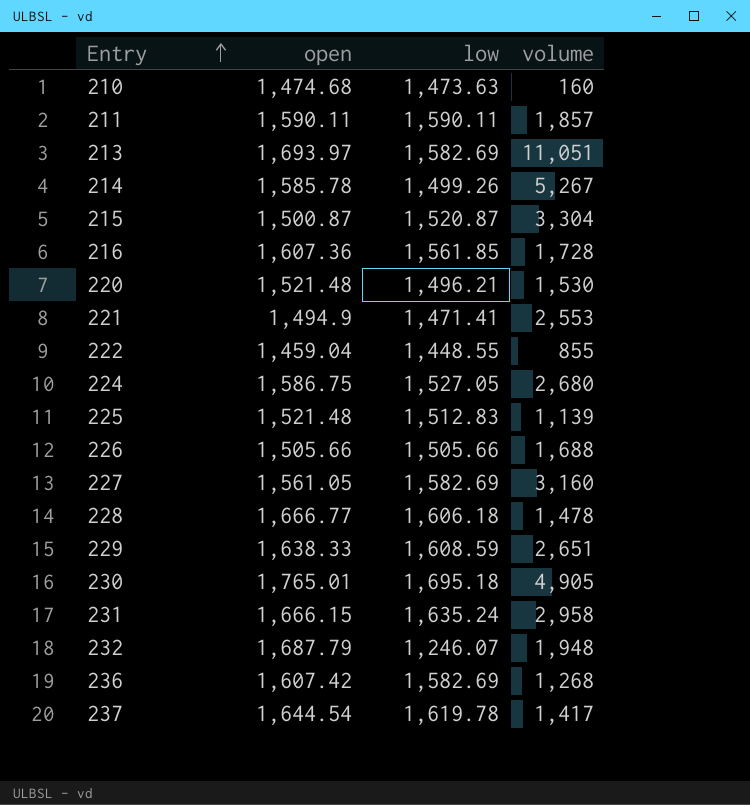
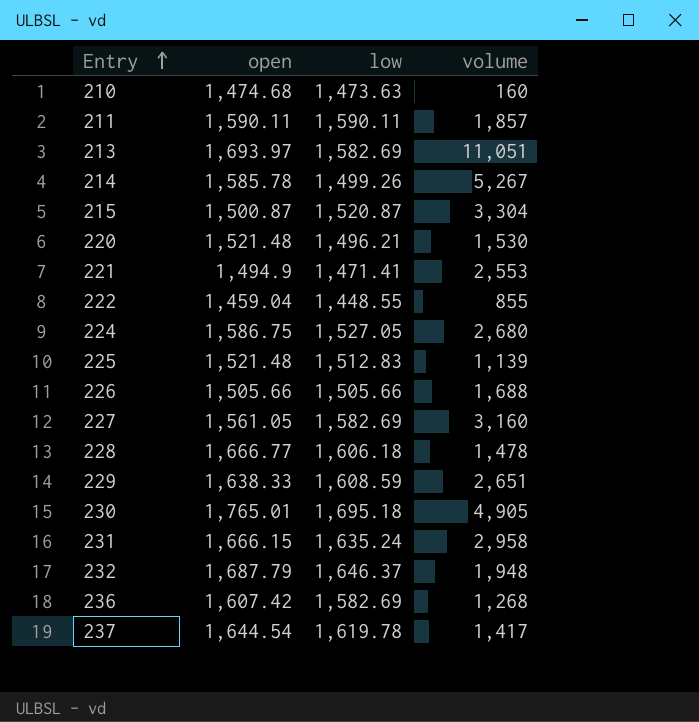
row 216: 1,607.36 | 1,561.85 | 1,728 -> none
232 | low: 1,246.07 -> 1,646.37

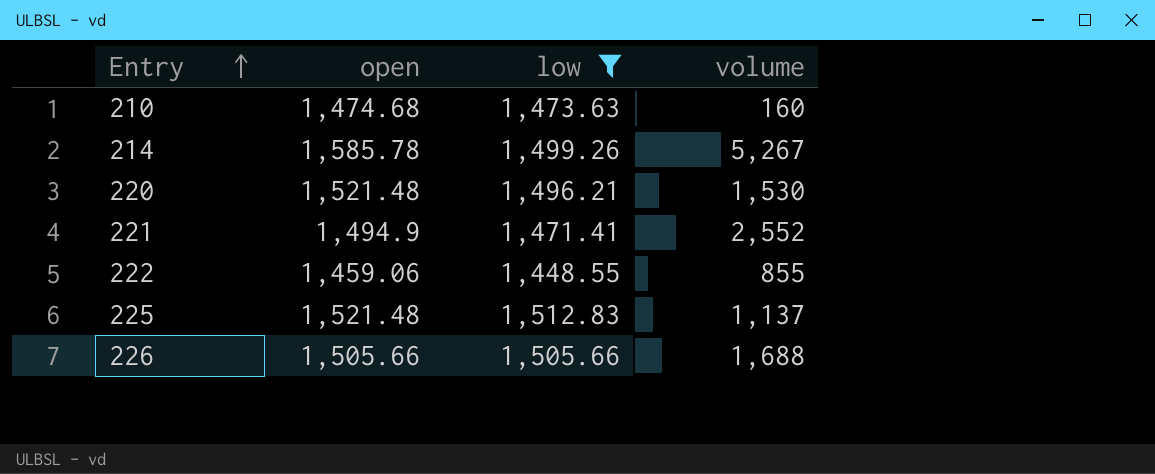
filter: none -> low <= 1,512.83
221 | volume: 2,553 -> 2,552
222 | open: 1,459.04 -> 1,459.06
225 | volume: 1,139 -> 1,137

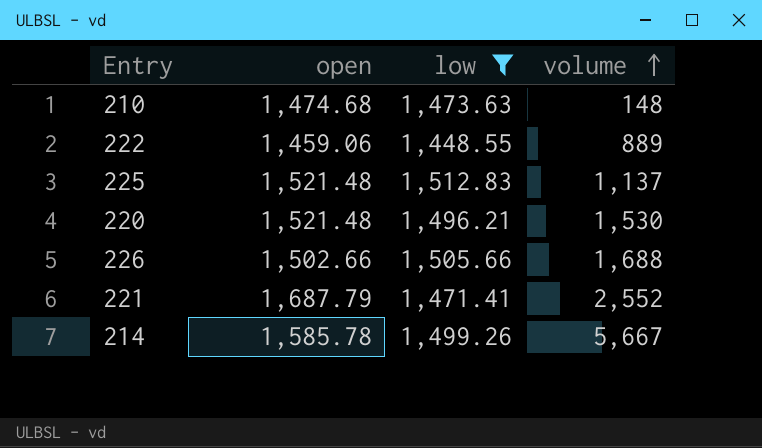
row order: Entry ascending -> volume ascending
210 | volume: 160 -> 148
222 | volume: 855 -> 889
226 | open: 1,505.66 -> 1,502.66
221 | open: 1,494.9 -> 1,687.79
214 | volume: 5,267 -> 5,667

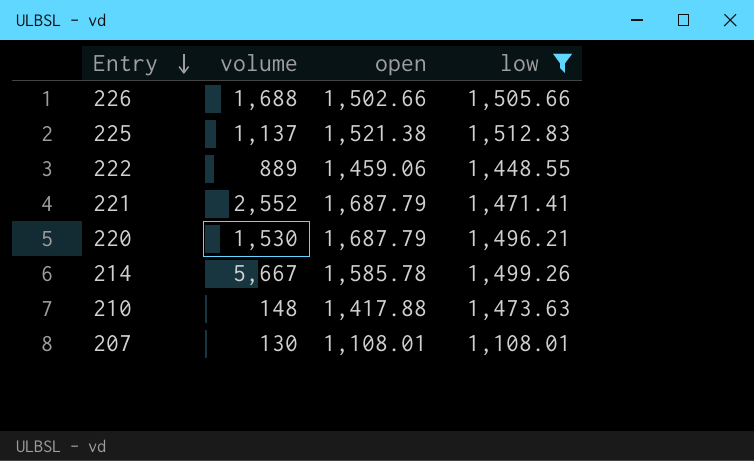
row order: volume ascending -> Entry descending
column volume | position: 4 -> 2
225 | open: 1,521.48 -> 1,521.38
220 | open: 1,521.48 -> 1,687.79
210 | open: 1,474.68 -> 1,417.88
row 207: none -> 130 | 1,108.01 | 1,108.01

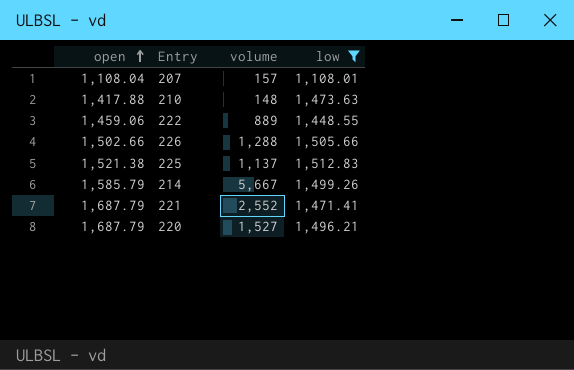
row order: Entry descending -> open ascending
column open | position: 3 -> 1
207 | open: 1,108.01 -> 1,108.04
207 | volume: 130 -> 157
226 | volume: 1,688 -> 1,288
214 | open: 1,585.78 -> 1,585.79
220 | volume: 1,530 -> 1,527

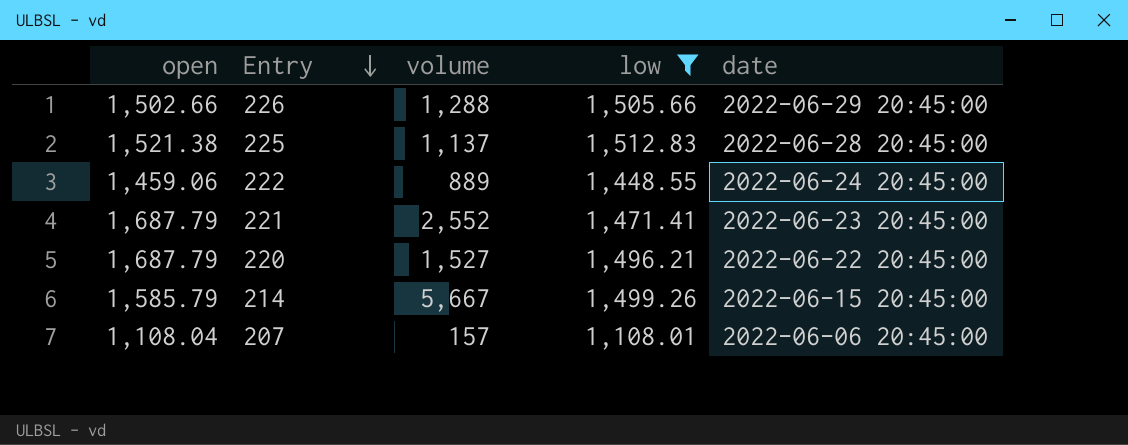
row order: open ascending -> Entry descending
column date | position: none -> 5
row 210: 1,417.88 | 148 | 1,473.63 -> none

